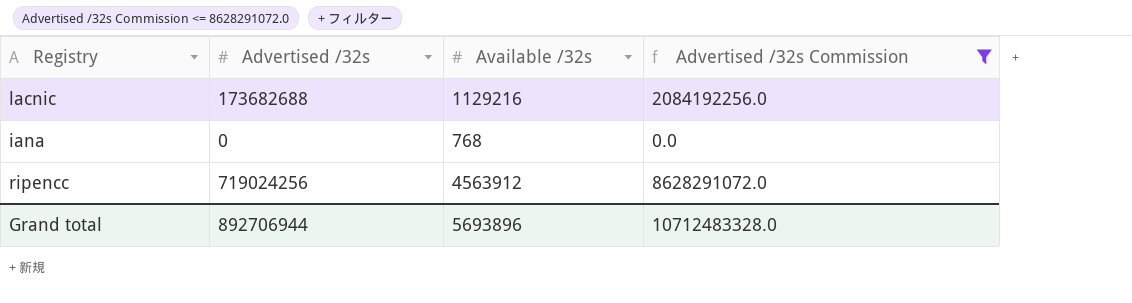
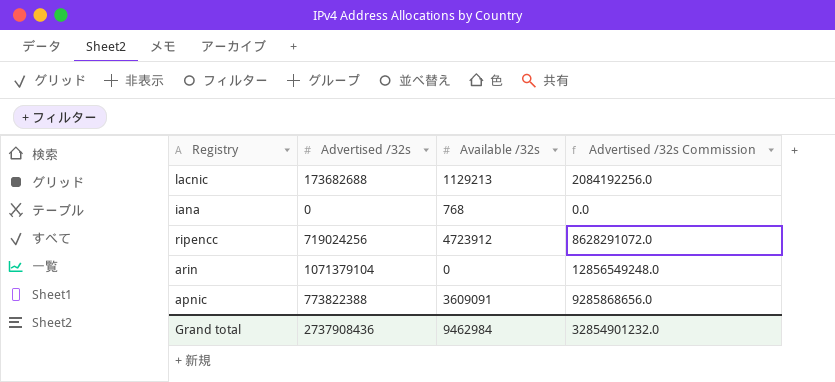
filter: Advertised /32s Commission <= 8628291072.0 -> none
lacnic | Available /32s: 1129216 -> 1129213
ripencc | Available /32s: 4563912 -> 4723912
Grand total | Advertised /32s: 892706944 -> 2737908436
Grand total | Available /32s: 5693896 -> 9462984
Grand total | Advertised /32s Commission: 10712483328.0 -> 32854901232.0

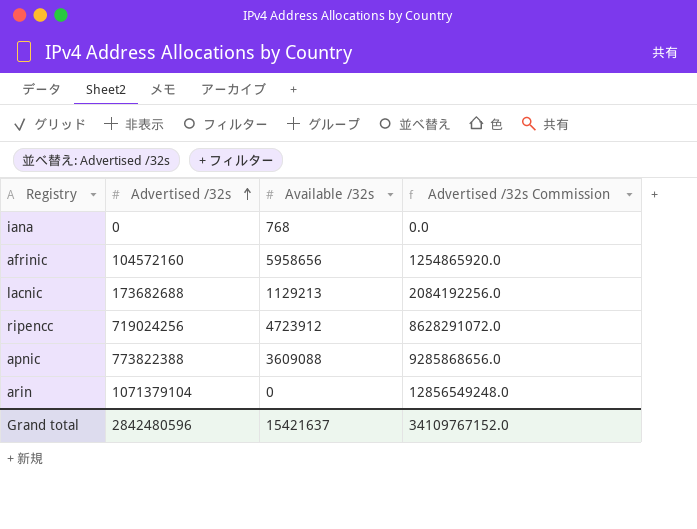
row order: none -> Advertised /32s ascending
row afrinic: none -> 104572160 | 5958656 | 1254865920.0
apnic | Available /32s: 3609091 -> 3609088
Grand total | Advertised /32s: 2737908436 -> 2842480596
Grand total | Available /32s: 9462984 -> 15421637
Grand total | Advertised /32s Commission: 32854901232.0 -> 34109767152.0

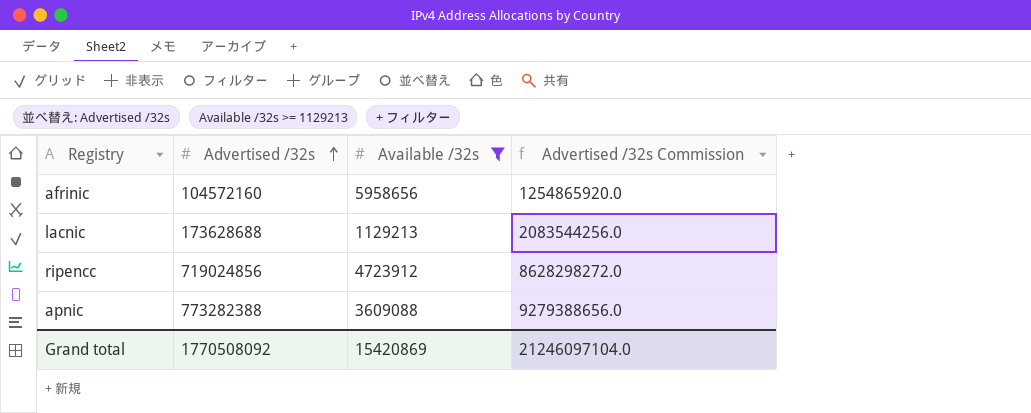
filter: none -> Available /32s >= 1129213
lacnic | Advertised /32s: 173682688 -> 173628688
lacnic | Advertised /32s Commission: 2084192256.0 -> 2083544256.0
ripencc | Advertised /32s: 719024256 -> 719024856
ripencc | Advertised /32s Commission: 8628291072.0 -> 8628298272.0
apnic | Advertised /32s: 773822388 -> 773282388
apnic | Advertised /32s Commission: 9285868656.0 -> 9279388656.0
Grand total | Advertised /32s: 2842480596 -> 1770508092
Grand total | Available /32s: 15421637 -> 15420869
Grand total | Advertised /32s Commission: 34109767152.0 -> 21246097104.0

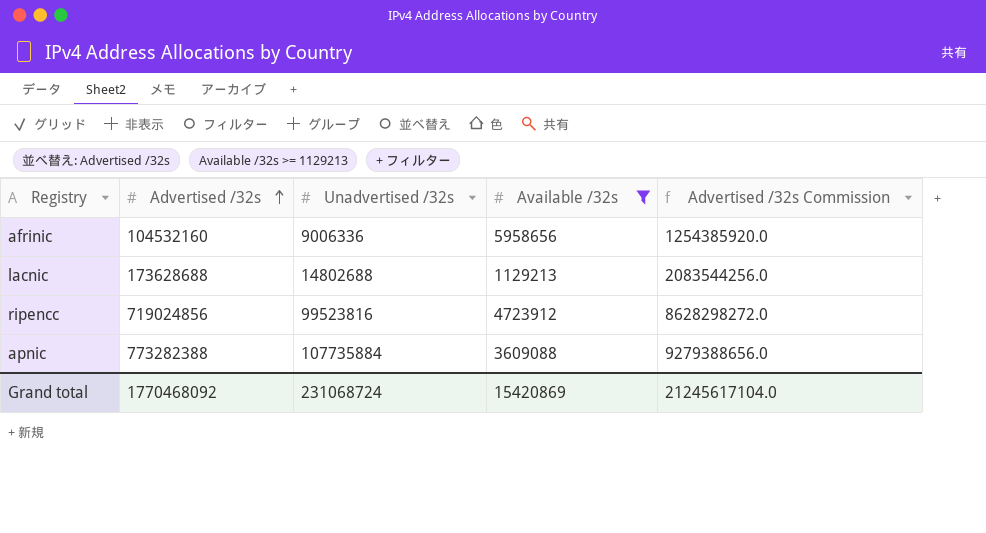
column Unadvertised /32s | position: none -> 3
afrinic | Advertised /32s: 104572160 -> 104532160
afrinic | Advertised /32s Commission: 1254865920.0 -> 1254385920.0
Grand total | Advertised /32s: 1770508092 -> 1770468092
Grand total | Advertised /32s Commission: 21246097104.0 -> 21245617104.0

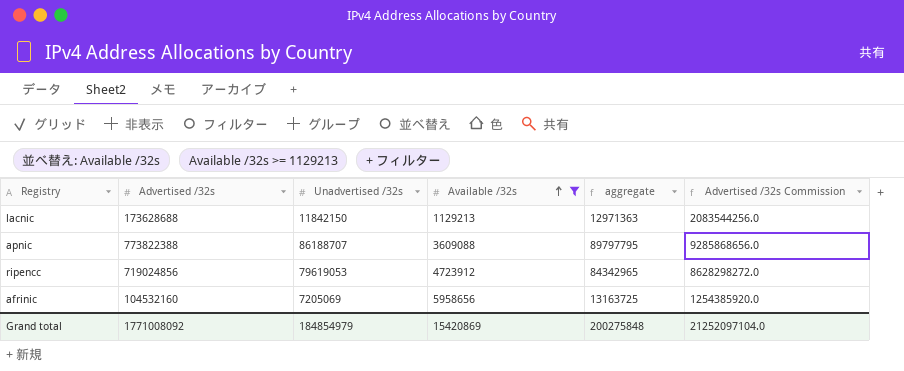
row order: Advertised /32s ascending -> Available /32s ascending
column aggregate | formula: none -> [Unadvertised /32s] + [Available /32s]
lacnic | Unadvertised /32s: 14802688 -> 11842150
apnic | Advertised /32s: 773282388 -> 773822388
apnic | Unadvertised /32s: 107735884 -> 86188707
apnic | Advertised /32s Commission: 9279388656.0 -> 9285868656.0
ripencc | Unadvertised /32s: 99523816 -> 79619053
afrinic | Unadvertised /32s: 9006336 -> 7205069
Grand total | Advertised /32s: 1770468092 -> 1771008092
Grand total | Unadvertised /32s: 231068724 -> 184854979
Grand total | Advertised /32s Commission: 21245617104.0 -> 21252097104.0

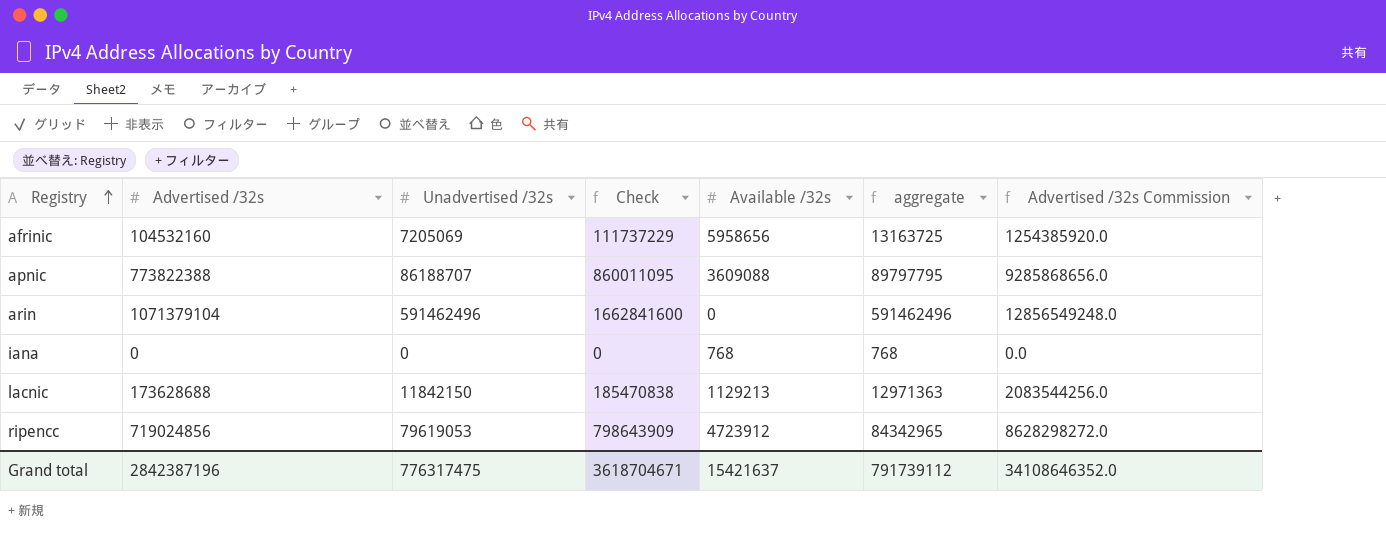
filter: Available /32s >= 1129213 -> none
row order: Available /32s ascending -> Registry ascending
column Check | formula: none -> [Advertised /32s] + [Unadvertised /32s]
Grand total | Advertised /32s: 1771008092 -> 2842387196
Grand total | Unadvertised /32s: 184854979 -> 776317475
Grand total | Available /32s: 15420869 -> 15421637
Grand total | aggregate: 200275848 -> 791739112
Grand total | Advertised /32s Commission: 21252097104.0 -> 34108646352.0

